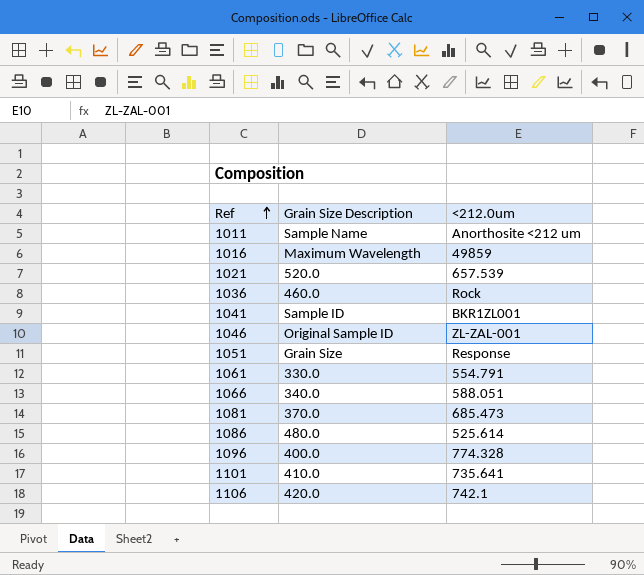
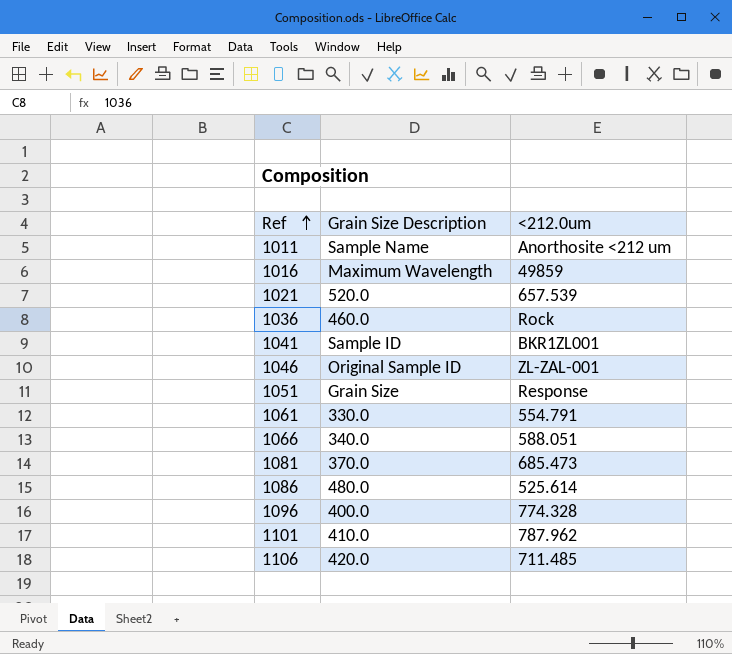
1101 | <212.0um: 735.641 -> 787.962
1106 | <212.0um: 742.1 -> 711.485

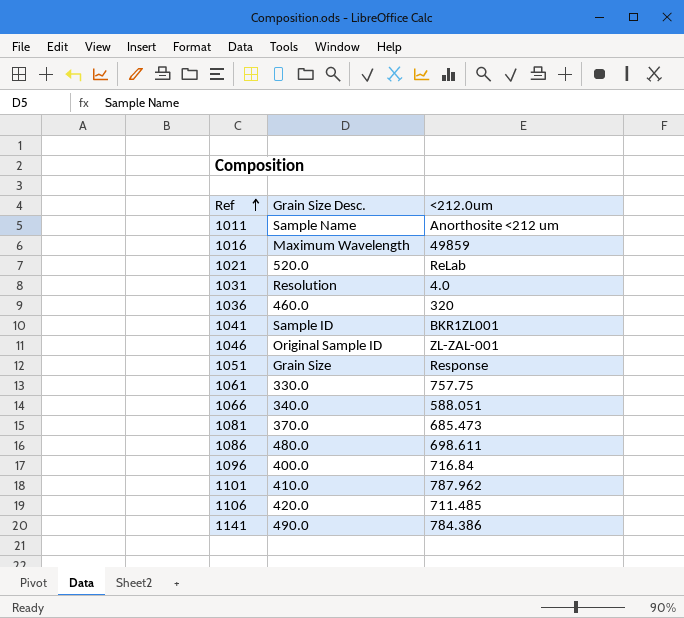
column name: Grain Size Description -> Grain Size Desc.
1021 | <212.0um: 657.539 -> ReLab
row 1031: none -> Resolution | 4.0
1036 | <212.0um: Rock -> 320
1061 | <212.0um: 554.791 -> 757.75
1086 | <212.0um: 525.614 -> 698.611
1096 | <212.0um: 774.328 -> 716.84
row 1141: none -> 490.0 | 784.386

